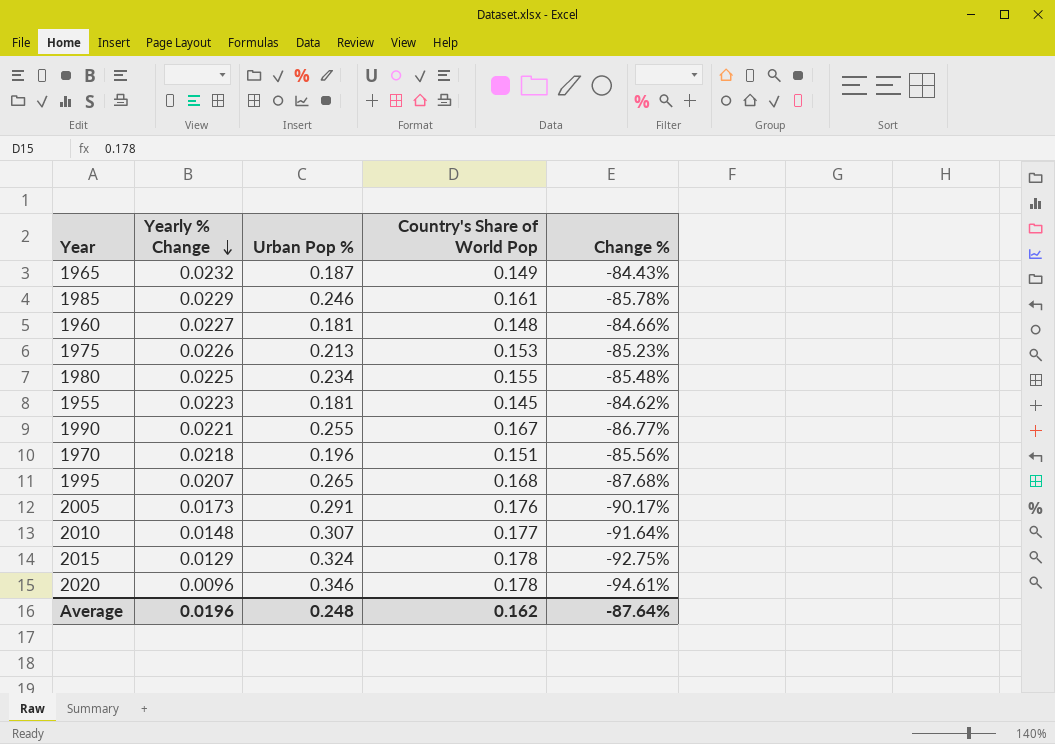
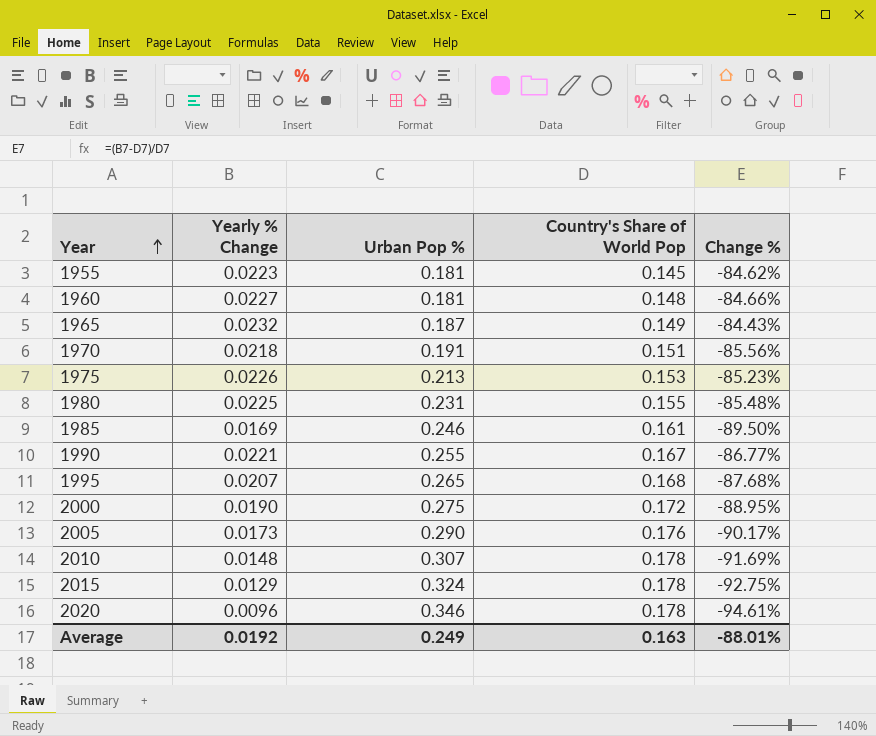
row order: Yearly % Change descending -> Year ascending
1970 | Urban Pop %: 0.196 -> 0.191
1980 | Urban Pop %: 0.234 -> 0.231
1985 | Yearly % Change: 0.0229 -> 0.0169
1985 | Change %: -85.78% -> -89.50%
row 2000: none -> 0.0190 | 0.275 | 0.172 | -88.95%
2005 | Urban Pop %: 0.291 -> 0.290
2010 | Country's Share of World Pop: 0.177 -> 0.178
2010 | Change %: -91.64% -> -91.69%
Average | Yearly % Change: 0.0196 -> 0.0192
Average | Urban Pop %: 0.248 -> 0.249
Average | Country's Share of World Pop: 0.162 -> 0.163
Average | Change %: -87.64% -> -88.01%

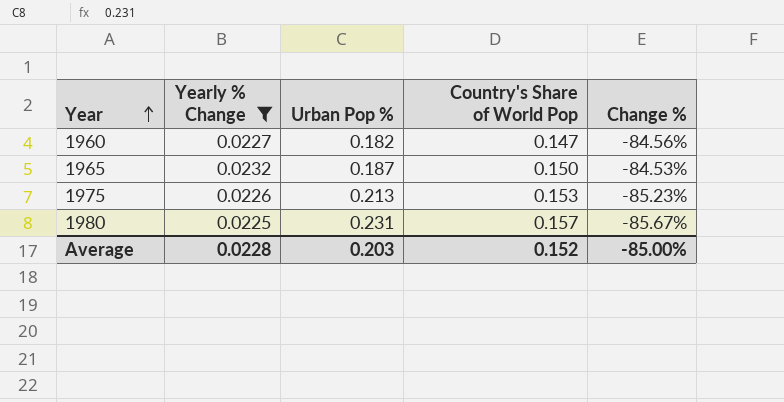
filter: none -> Yearly % Change >= 0.0225
1960 | Urban Pop %: 0.181 -> 0.182
1960 | Country's Share of World Pop: 0.148 -> 0.147
1960 | Change %: -84.66% -> -84.56%
1965 | Country's Share of World Pop: 0.149 -> 0.150
1965 | Change %: -84.43% -> -84.53%
1980 | Country's Share of World Pop: 0.155 -> 0.157
1980 | Change %: -85.48% -> -85.67%
Average | Yearly % Change: 0.0192 -> 0.0228
Average | Urban Pop %: 0.249 -> 0.203
Average | Country's Share of World Pop: 0.163 -> 0.152
Average | Change %: -88.01% -> -85.00%

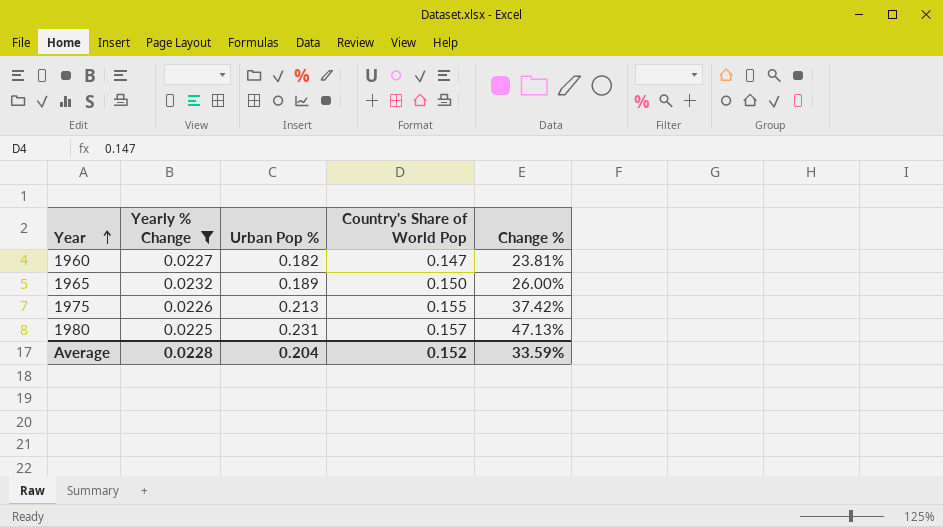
column Change % | formula: ([Yearly % Change] - [Country's Share of World Pop]) / [Country's Share of World Pop] -> ([Urban Pop %] - [Country's Share of World Pop]) / [Country's Share of World Pop]
1965 | Urban Pop %: 0.187 -> 0.189
1975 | Country's Share of World Pop: 0.153 -> 0.155
Average | Urban Pop %: 0.203 -> 0.204
Average | Change %: -85.00% -> 33.59%

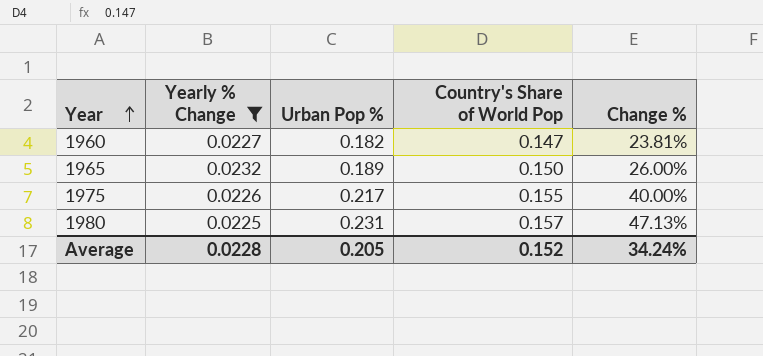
1975 | Urban Pop %: 0.213 -> 0.217
1975 | Change %: 37.42% -> 40.00%
Average | Urban Pop %: 0.204 -> 0.205
Average | Change %: 33.59% -> 34.24%

